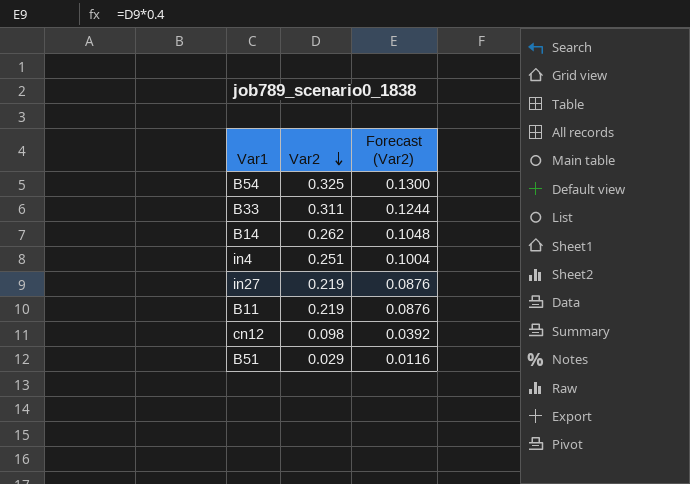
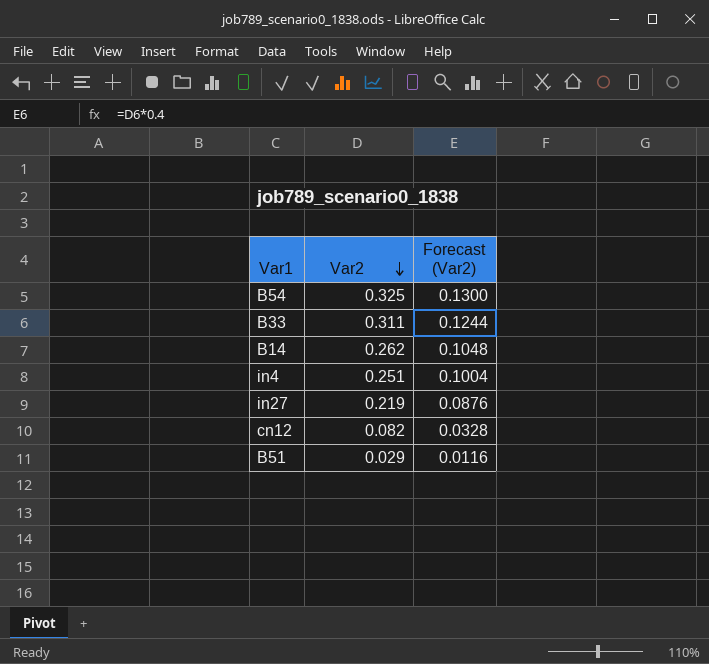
row B11: 0.219 | 0.0876 -> none
cn12 | Var2: 0.098 -> 0.082
cn12 | Forecast (Var2): 0.0392 -> 0.0328

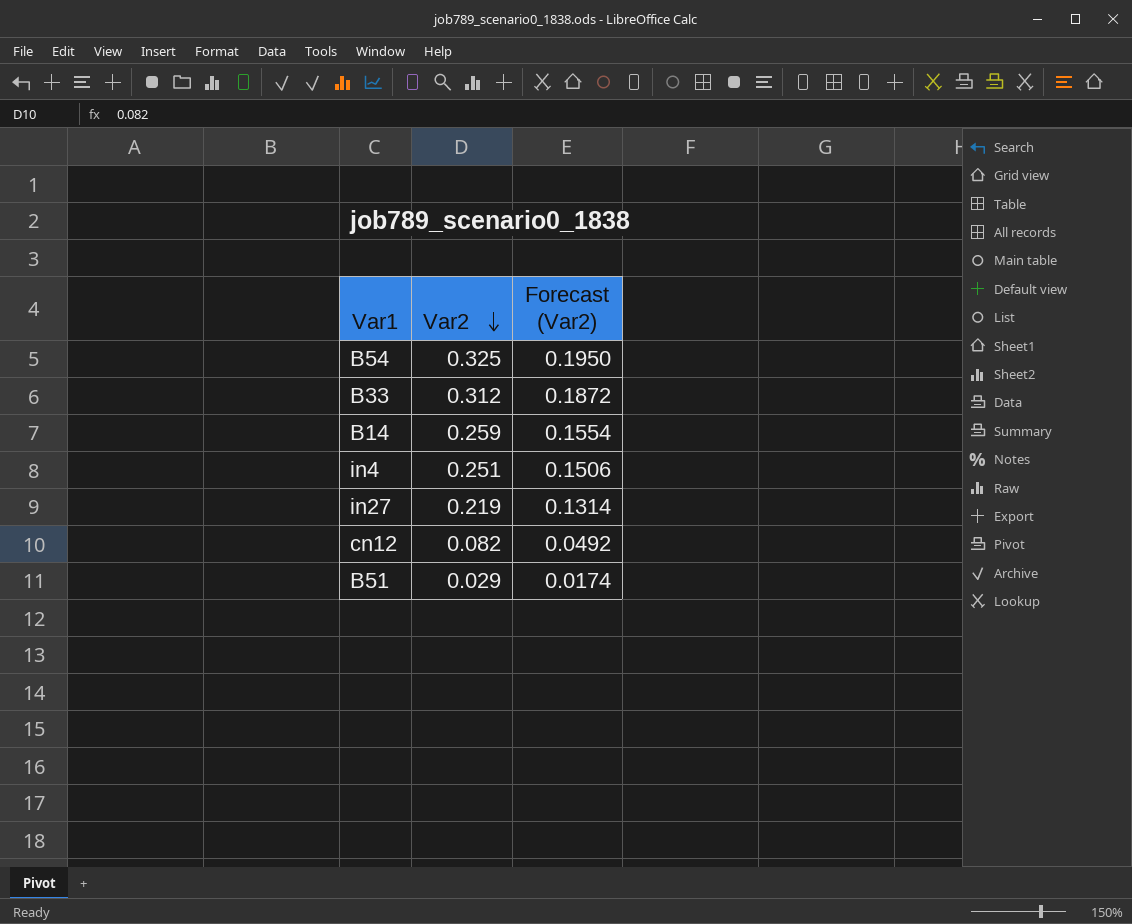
column Forecast (Var2) | formula: [Var2] * 0.4 -> [Var2] * 0.6
B33 | Var2: 0.311 -> 0.312
B14 | Var2: 0.262 -> 0.259

